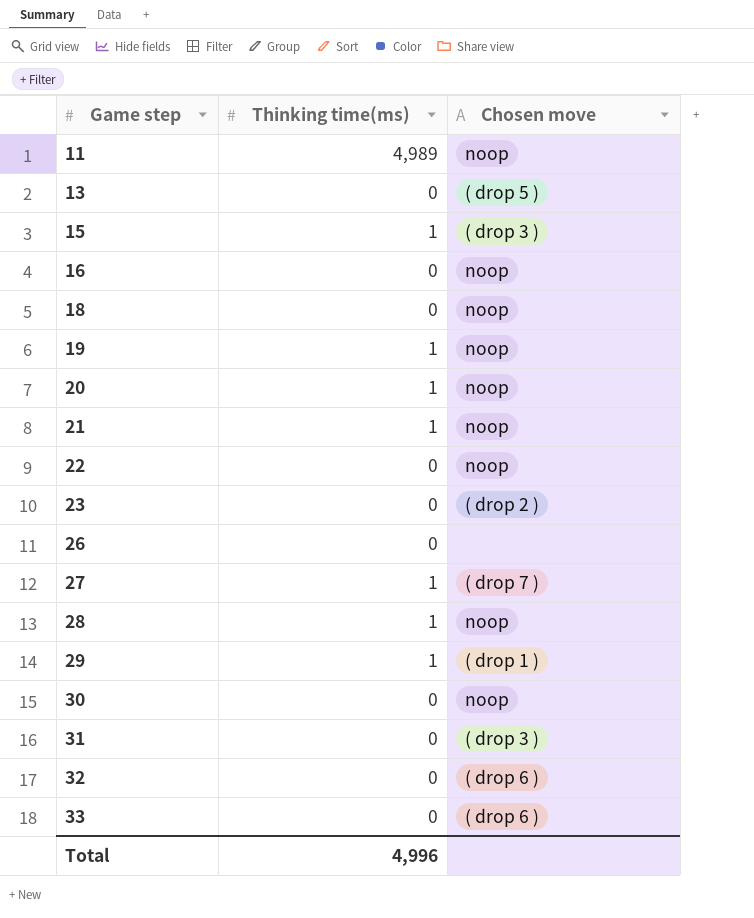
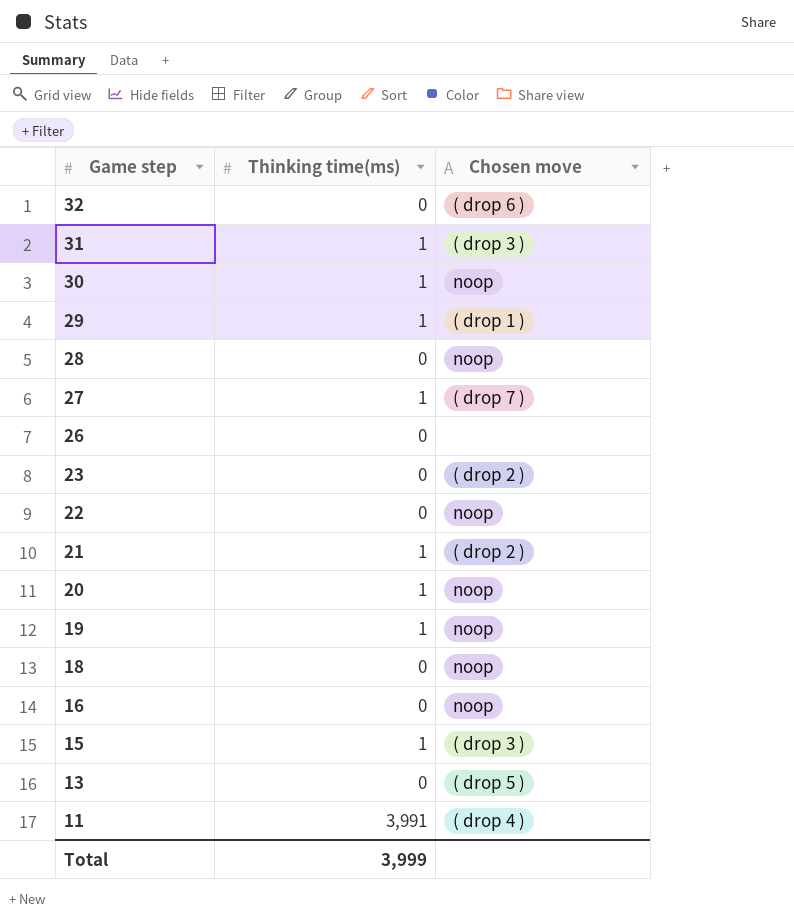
row order: Game step ascending -> Game step descending
row 33: 0 | ( drop 6 ) -> none
31 | Thinking time(ms): 0 -> 1
30 | Thinking time(ms): 0 -> 1
28 | Thinking time(ms): 1 -> 0
21 | Chosen move: noop -> ( drop 2 )
11 | Thinking time(ms): 4,989 -> 3,991
11 | Chosen move: noop -> ( drop 4 )
Total | Thinking time(ms): 4,996 -> 3,999

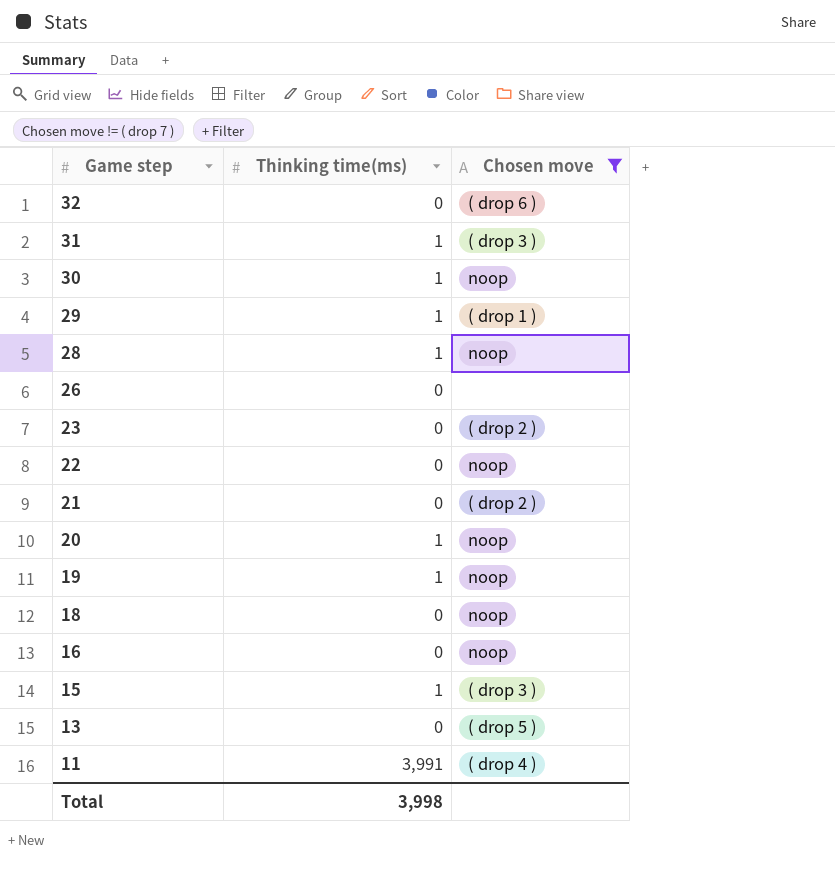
filter: none -> Chosen move != ( drop 7 )
28 | Thinking time(ms): 0 -> 1
21 | Thinking time(ms): 1 -> 0
Total | Thinking time(ms): 3,999 -> 3,998

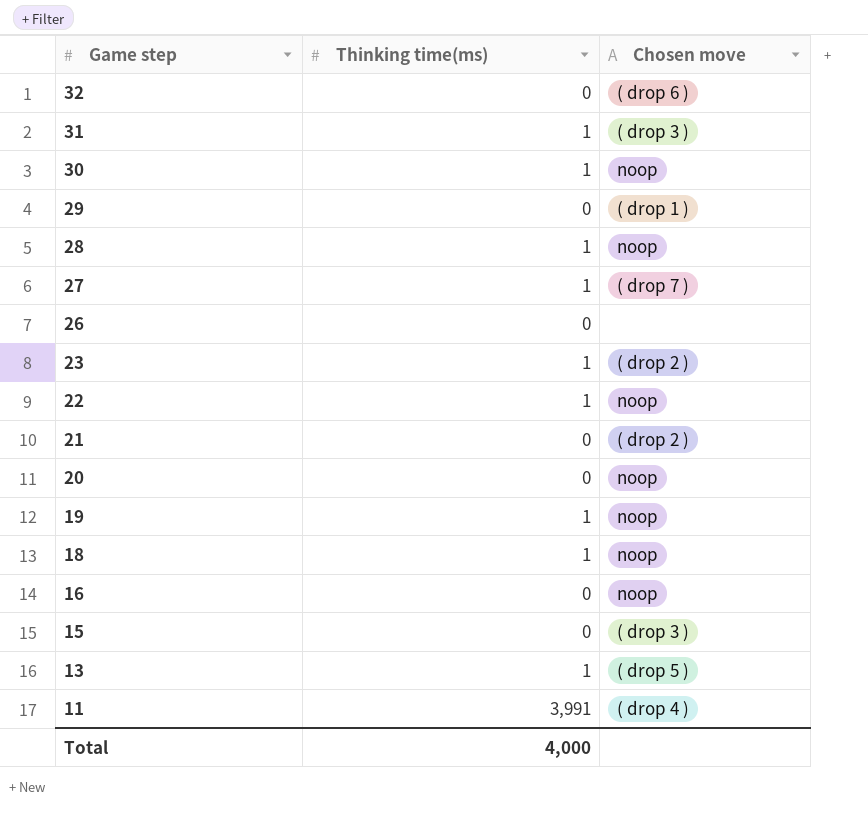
filter: Chosen move != ( drop 7 ) -> none
29 | Thinking time(ms): 1 -> 0
23 | Thinking time(ms): 0 -> 1
22 | Thinking time(ms): 0 -> 1
20 | Thinking time(ms): 1 -> 0
18 | Thinking time(ms): 0 -> 1
15 | Thinking time(ms): 1 -> 0
13 | Thinking time(ms): 0 -> 1
Total | Thinking time(ms): 3,998 -> 4,000

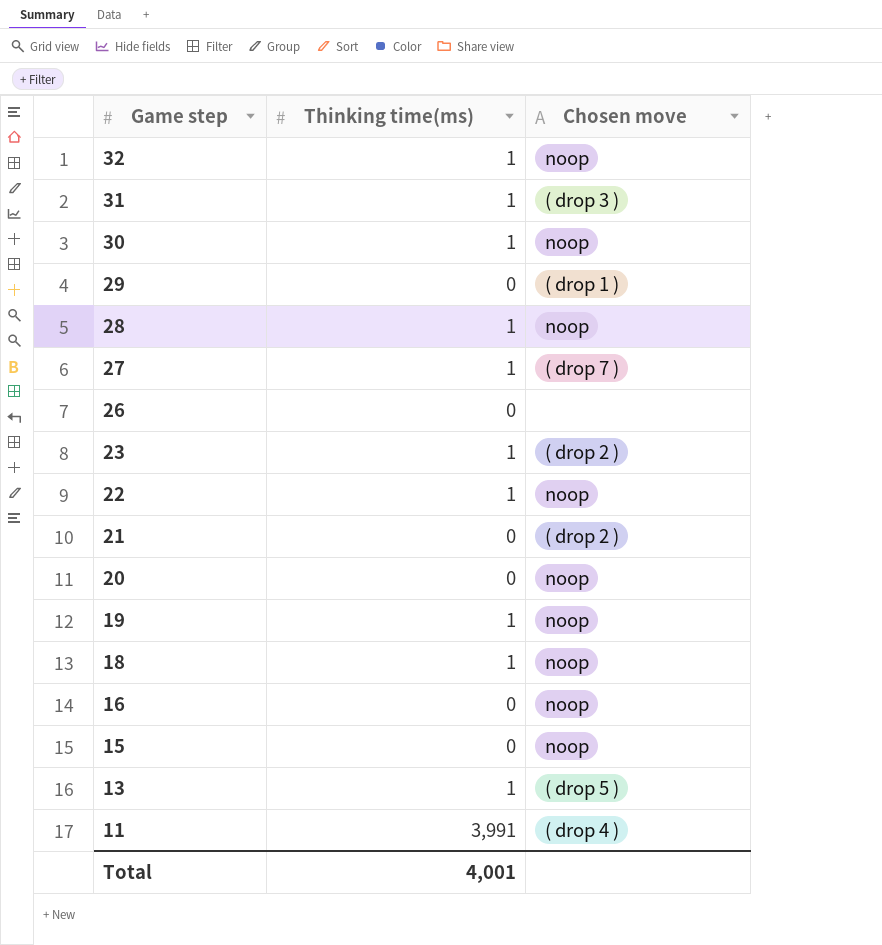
32 | Thinking time(ms): 0 -> 1
32 | Chosen move: ( drop 6 ) -> noop
15 | Chosen move: ( drop 3 ) -> noop
Total | Thinking time(ms): 4,000 -> 4,001

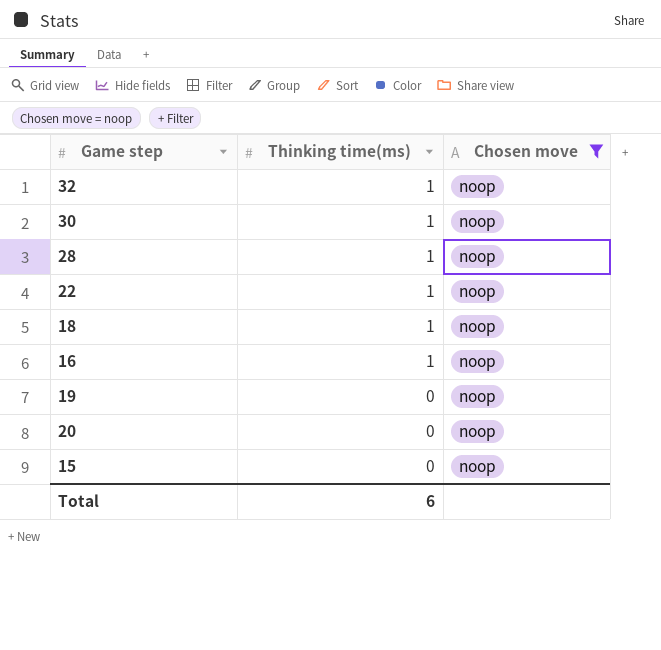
filter: none -> Chosen move = noop
row order: Game step descending -> Thinking time(ms) descending
16 | Thinking time(ms): 0 -> 1
19 | Thinking time(ms): 1 -> 0
Total | Thinking time(ms): 4,001 -> 6

